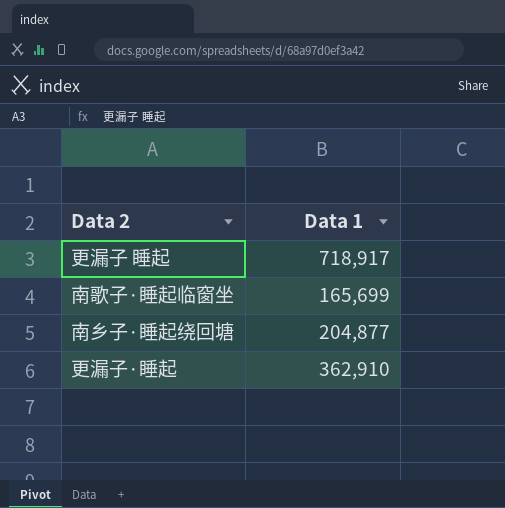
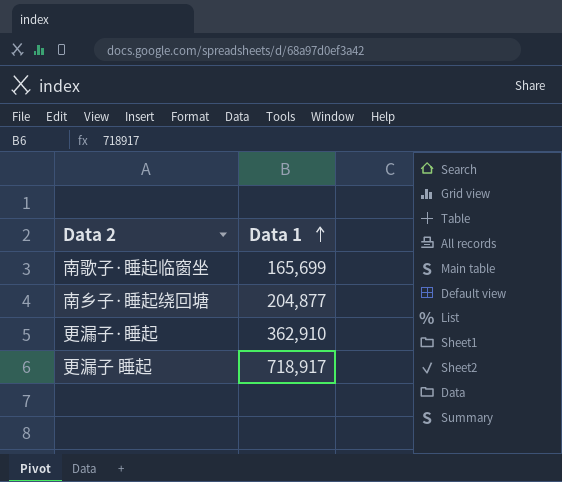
row order: none -> Data 1 ascending

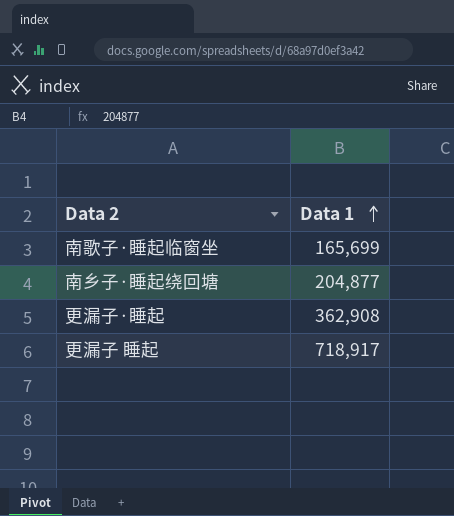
更漏子·睡起 | Data 1: 362,910 -> 362,908

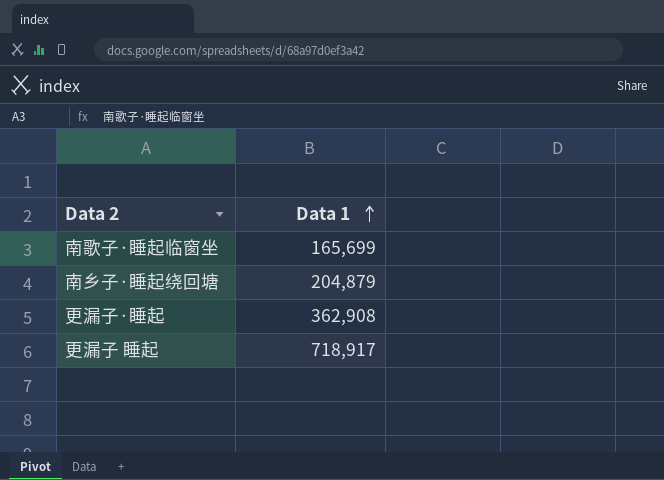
南乡子·睡起绕回塘 | Data 1: 204,877 -> 204,879

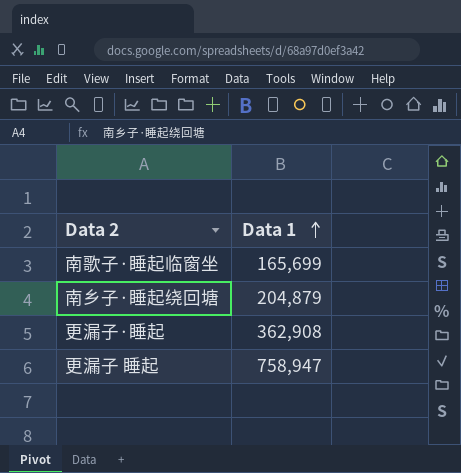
更漏子 睡起 | Data 1: 718,917 -> 758,947

